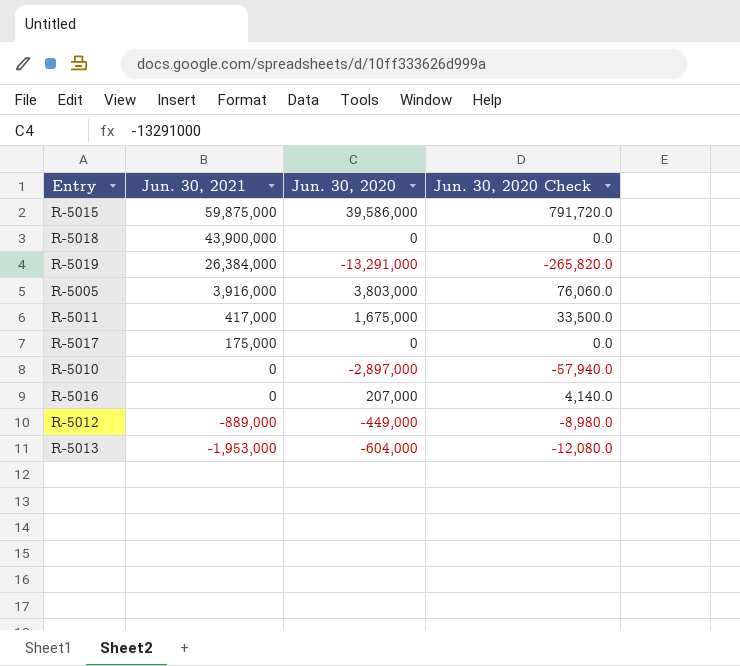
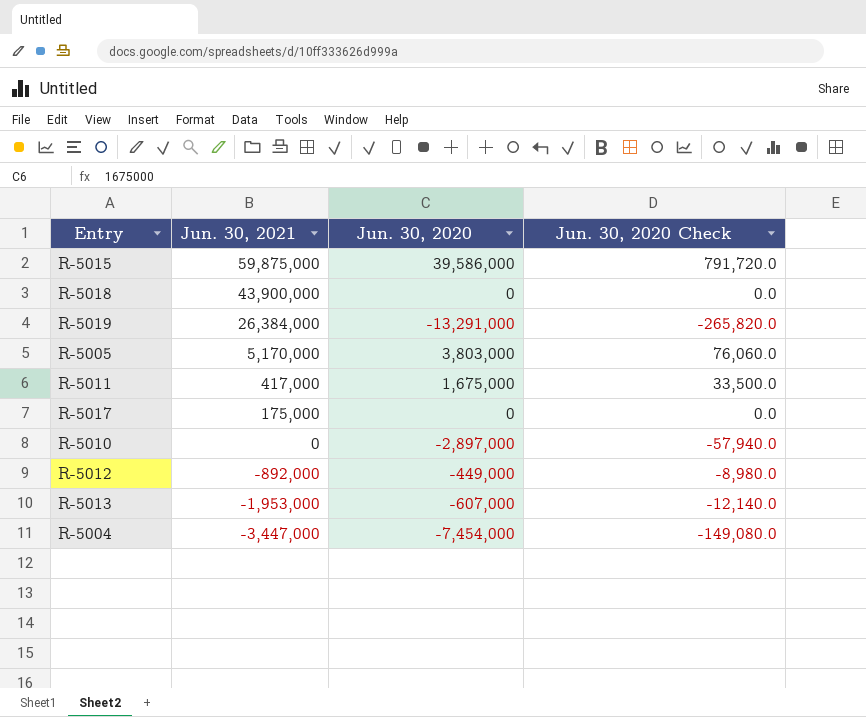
row R-5016: 0 | 207,000 | 4,140.0 -> none
R-5005 | Jun. 30, 2021: 3,916,000 -> 5,170,000
R-5012 | Jun. 30, 2021: -889,000 -> -892,000
R-5013 | Jun. 30, 2020: -604,000 -> -607,000
R-5013 | Jun. 30, 2020 Check: -12,080.0 -> -12,140.0
row R-5004: none -> -3,447,000 | -7,454,000 | -149,080.0

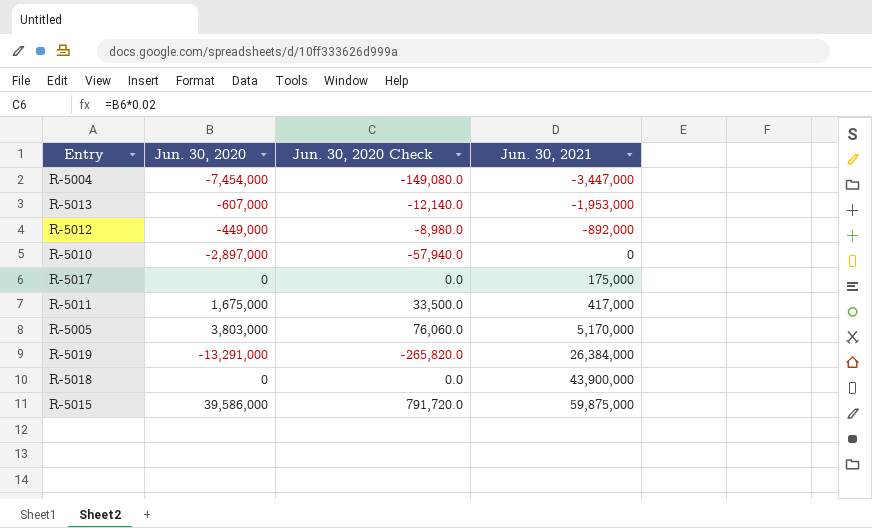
row order: Jun. 30, 2021 descending -> Jun. 30, 2021 ascending
column Jun. 30, 2021 | position: 2 -> 4

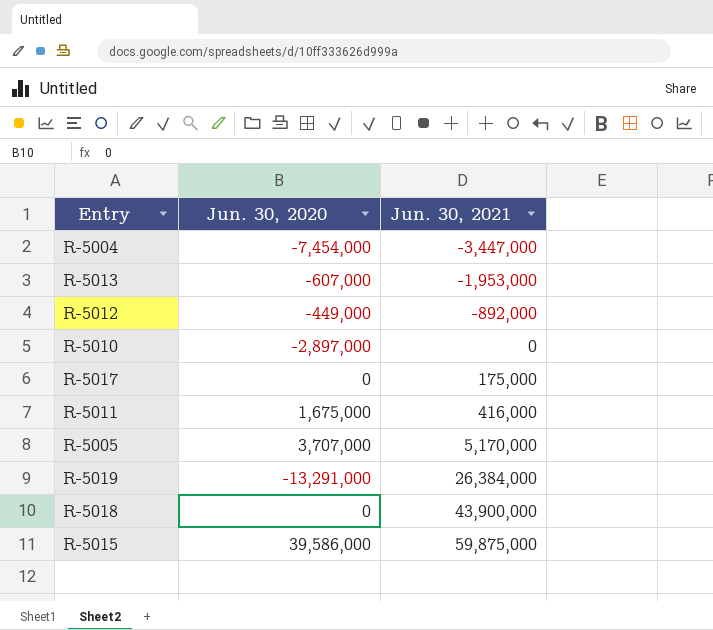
column Jun. 30, 2020 Check | formula: [Jun. 30, 2020] * 0.02 -> none
R-5011 | Jun. 30, 2021: 417,000 -> 416,000
R-5005 | Jun. 30, 2020: 3,803,000 -> 3,707,000

